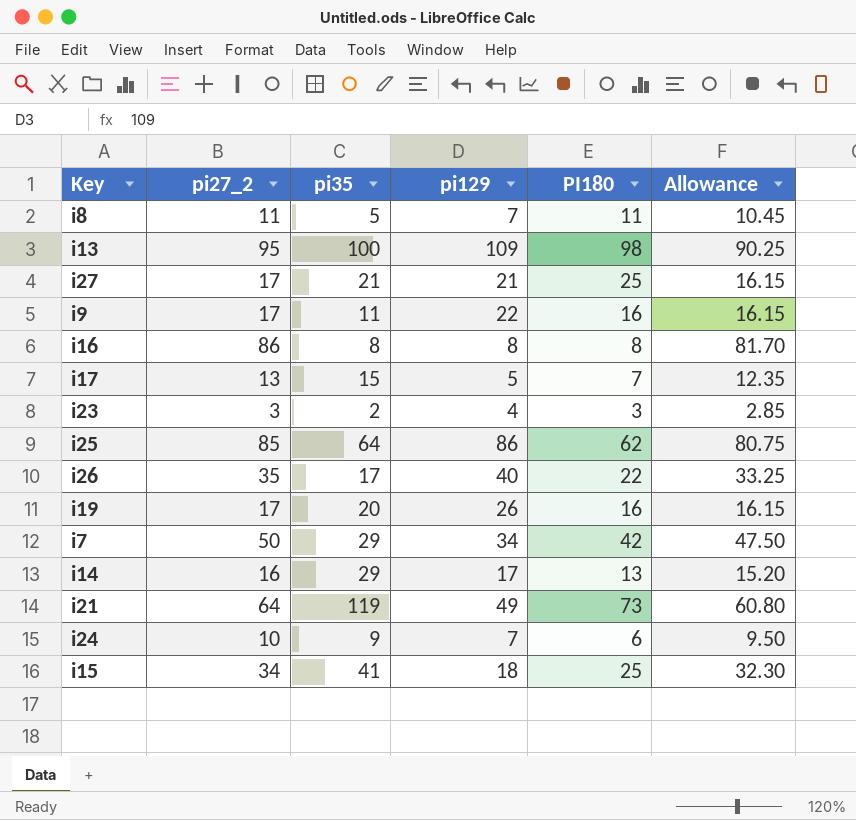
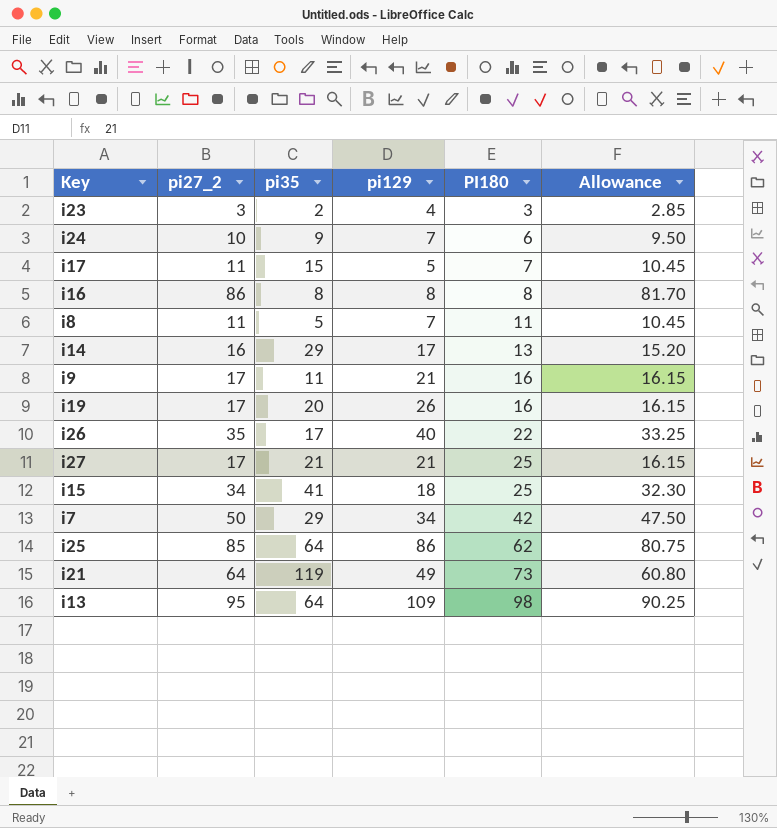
row order: none -> PI180 ascending
i17 | pi27_2: 13 -> 11
i17 | Allowance: 12.35 -> 10.45
i9 | pi129: 22 -> 21
i13 | pi35: 100 -> 64

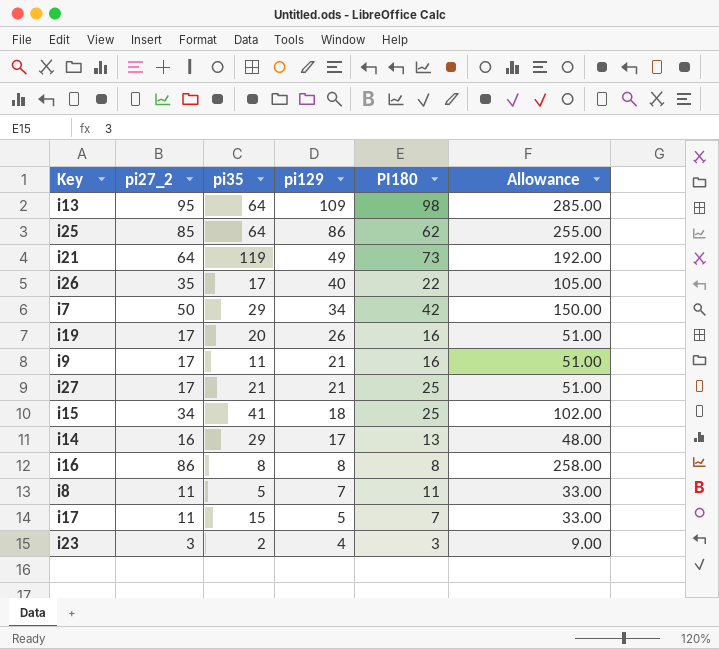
row order: PI180 ascending -> pi129 descending
column Allowance | formula: [pi27_2] * 0.95 -> [pi27_2] * 3
row i24: 10 | 9 | 7 | 6 | 9.50 -> none

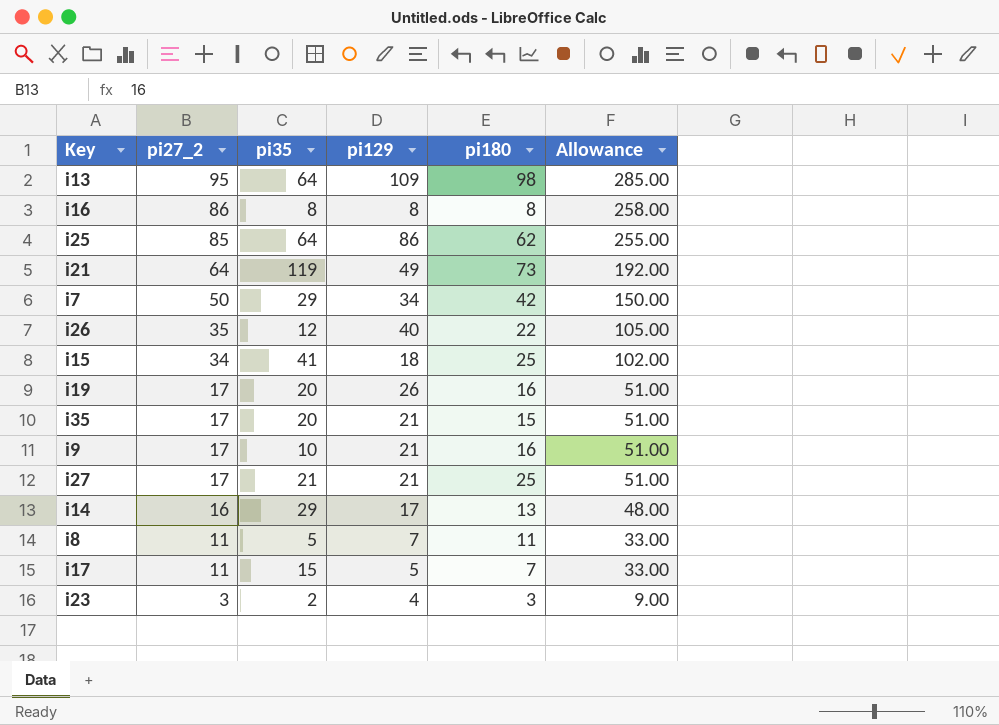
row order: pi129 descending -> pi27_2 descending
column name: PI180 -> pi180
i26 | pi35: 17 -> 12
row i35: none -> 17 | 20 | 21 | 15 | 51.00
i9 | pi35: 11 -> 10

